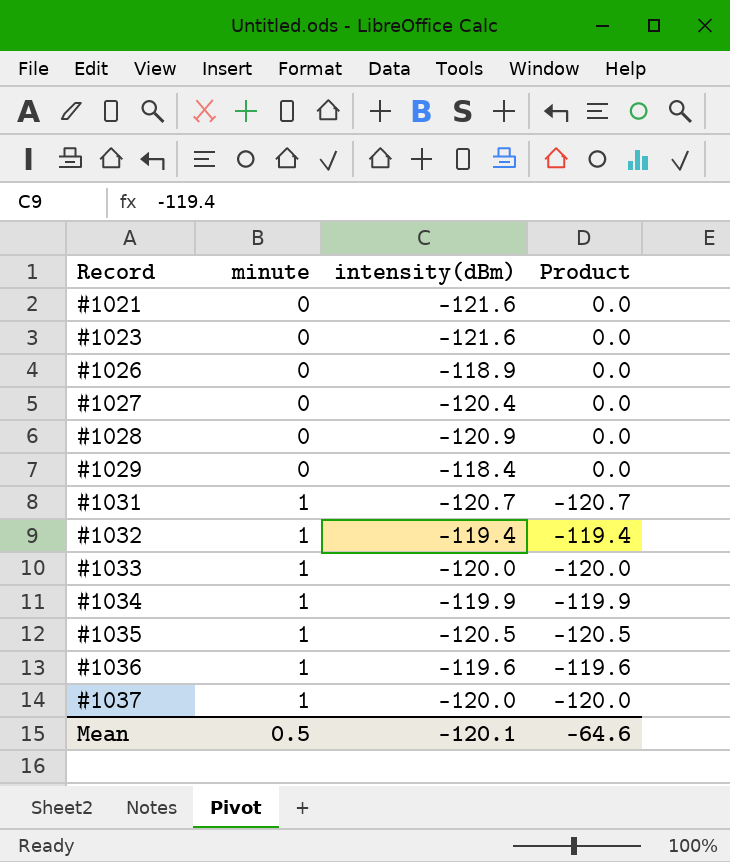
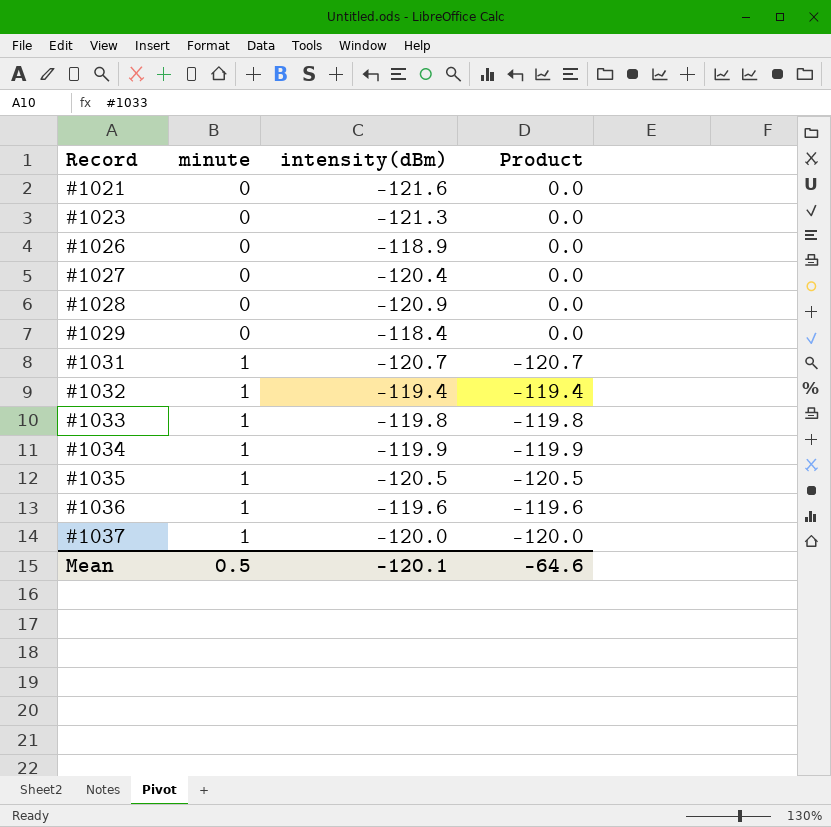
#1023 | intensity(dBm): -121.6 -> -121.3
#1033 | intensity(dBm): -120.0 -> -119.8
#1033 | Product: -120.0 -> -119.8

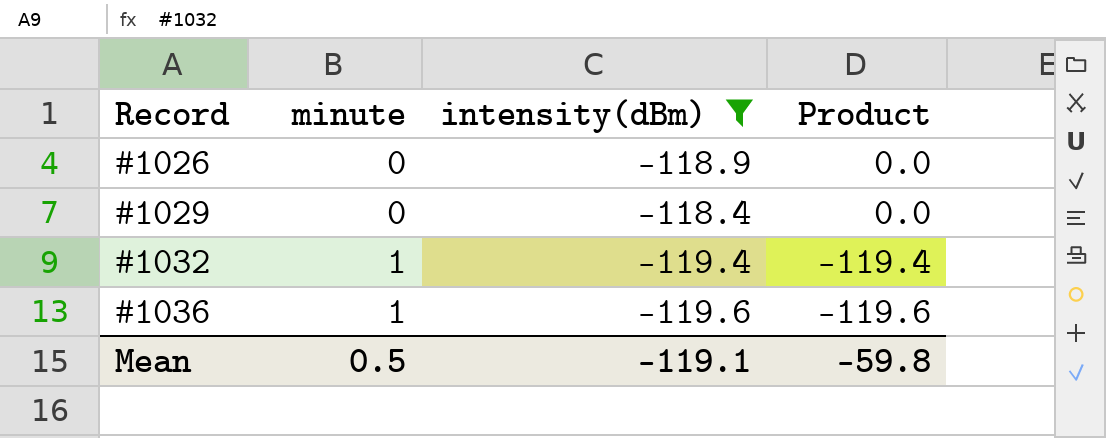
filter: none -> intensity(dBm) >= -119.6
Mean | intensity(dBm): -120.1 -> -119.1
Mean | Product: -64.6 -> -59.8

